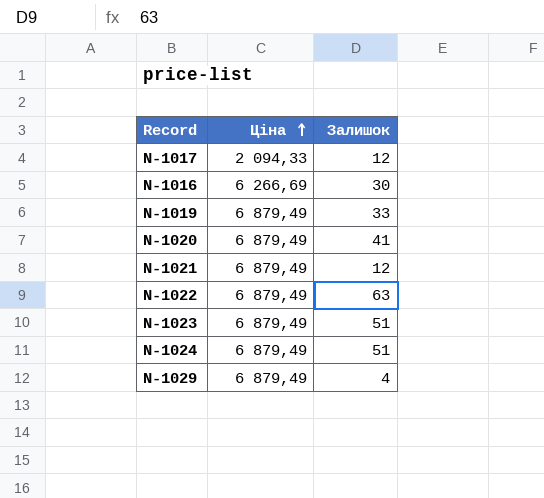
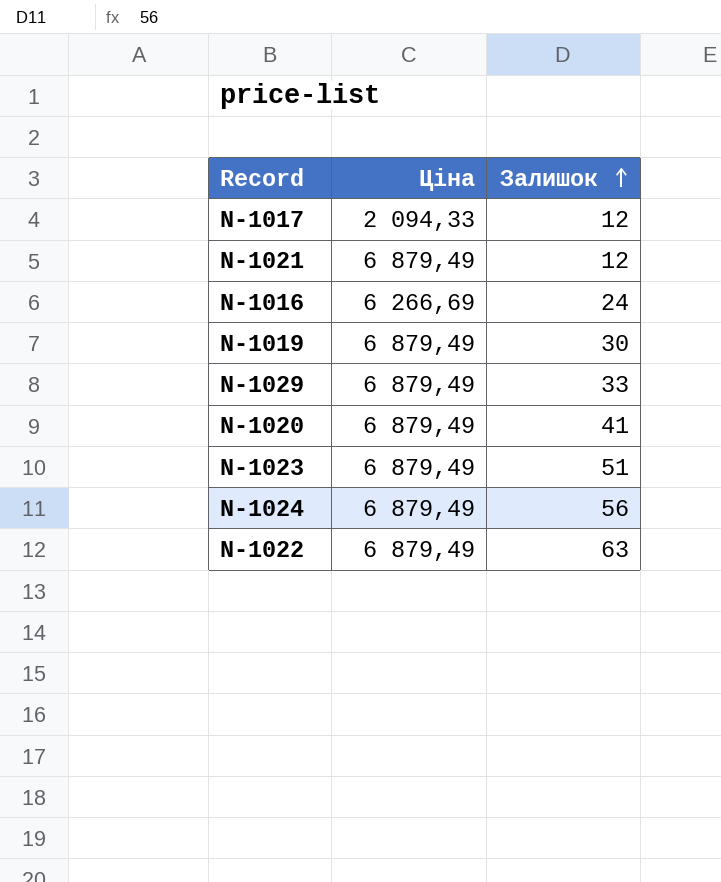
row order: Ціна ascending -> Залишок ascending
N-1016 | Залишок: 30 -> 24
N-1019 | Залишок: 33 -> 30
N-1029 | Залишок: 4 -> 33
N-1024 | Залишок: 51 -> 56

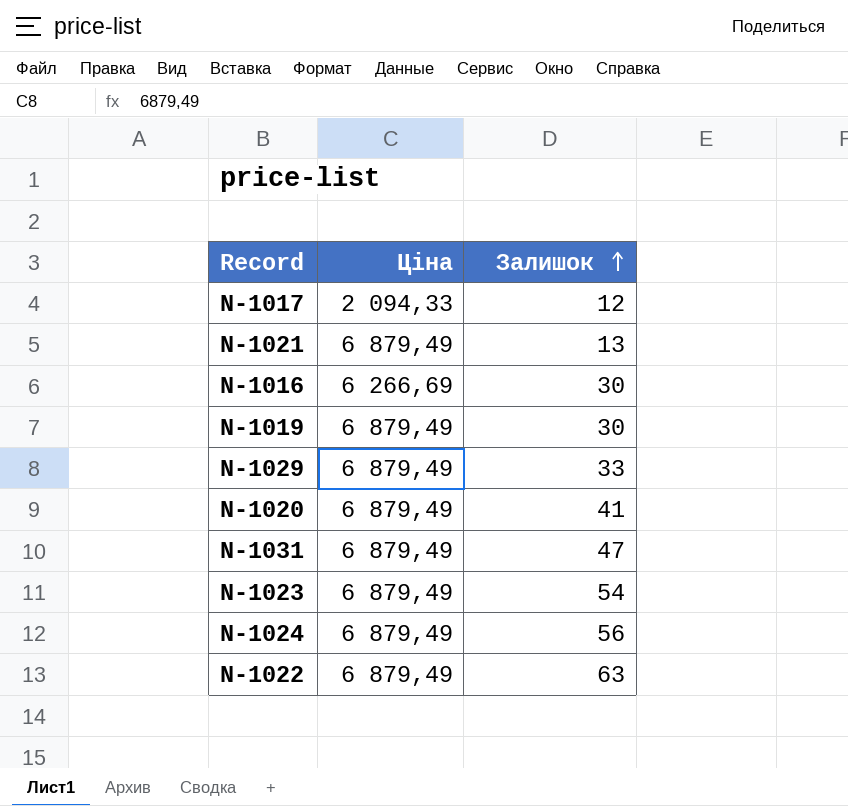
N-1021 | Залишок: 12 -> 13
N-1016 | Залишок: 24 -> 30
row N-1031: none -> 6 879,49 | 47
N-1023 | Залишок: 51 -> 54

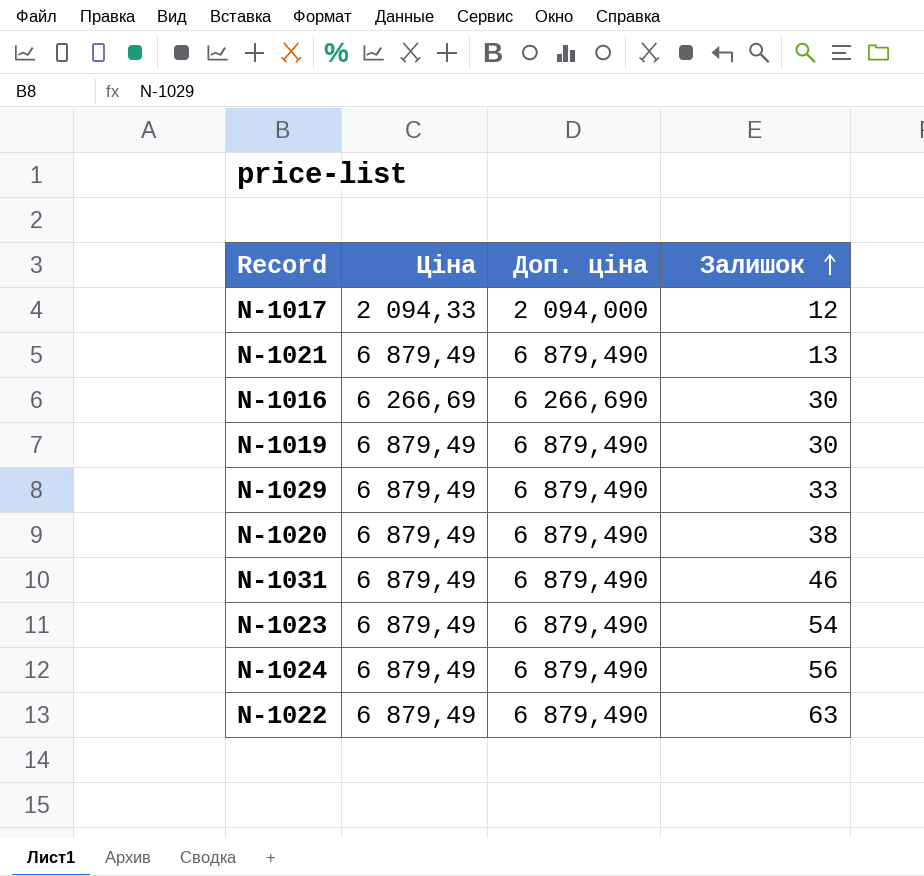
column Доп. ціна | position: none -> 3
N-1020 | Залишок: 41 -> 38
N-1031 | Залишок: 47 -> 46

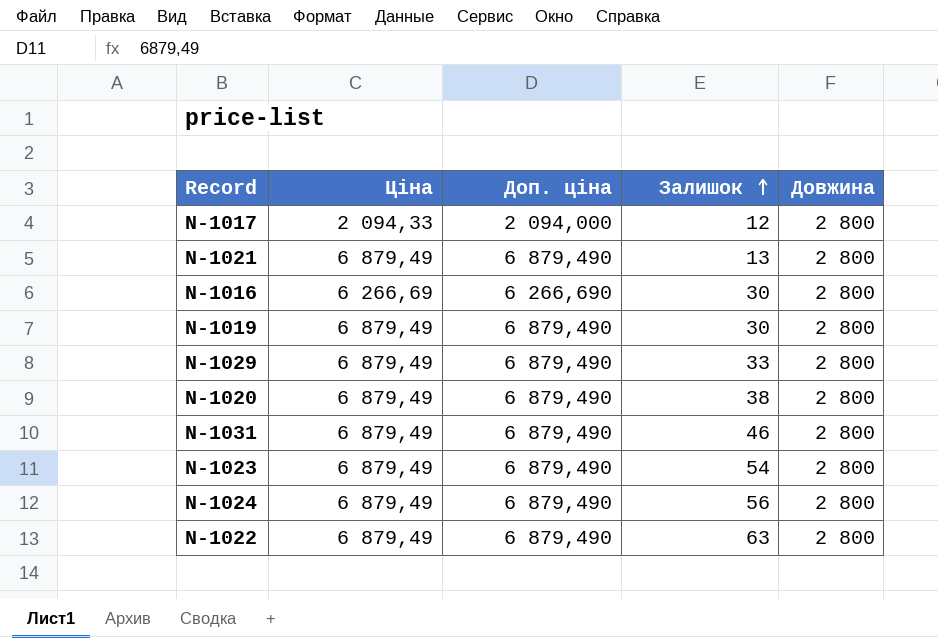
column Довжина | position: none -> 5

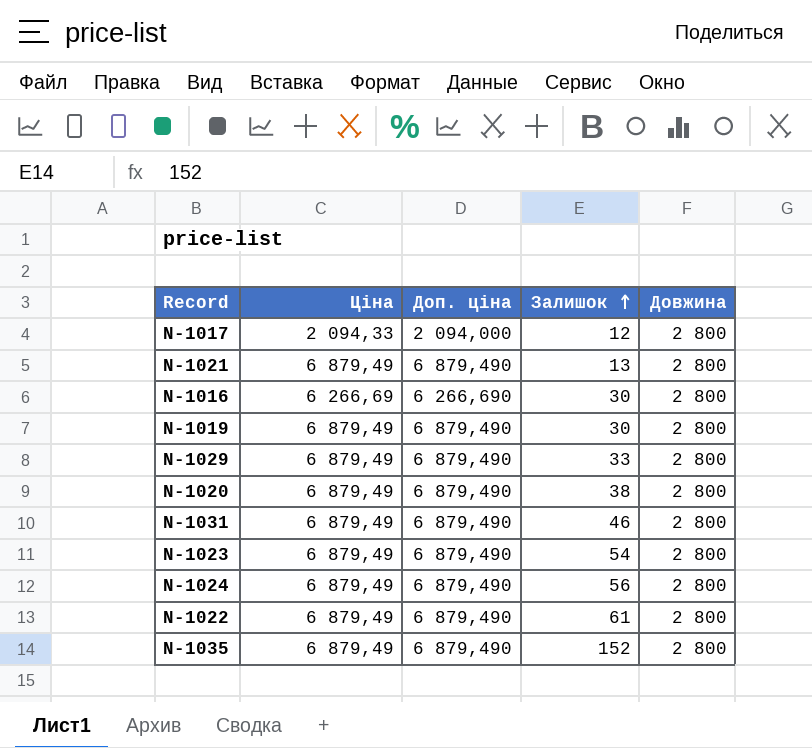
N-1022 | Залишок: 63 -> 61
row N-1035: none -> 6 879,49 | 6 879,490 | 152 | 2 800

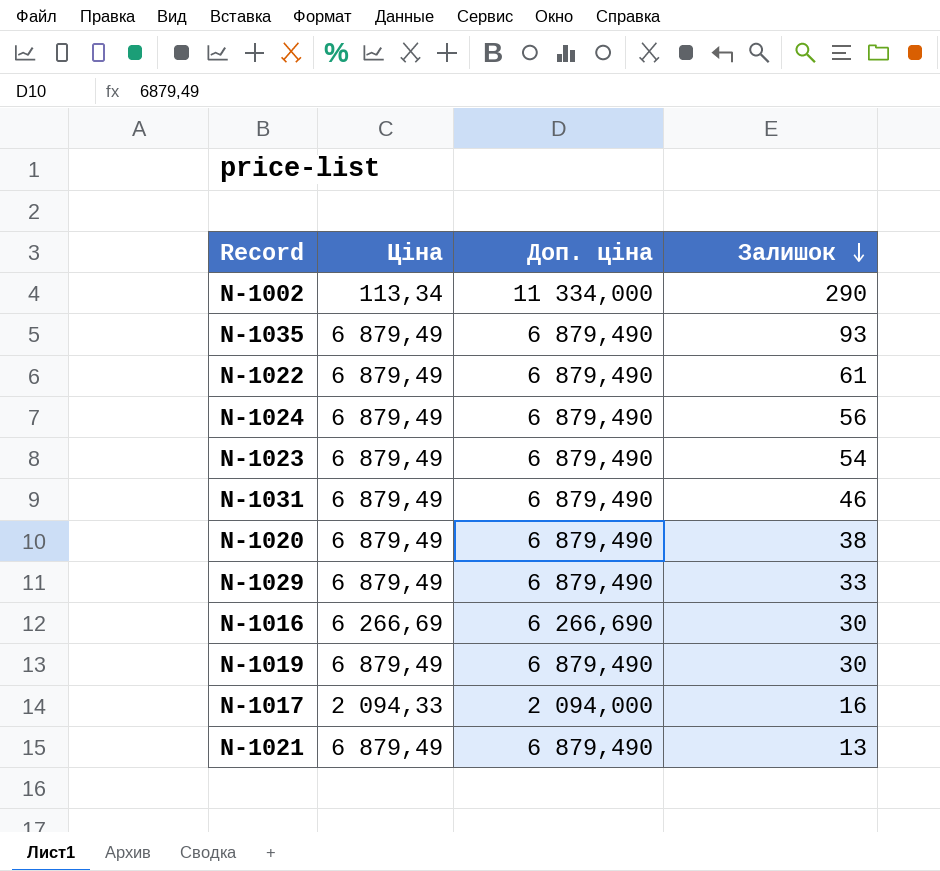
row order: Залишок ascending -> Залишок descending
column Довжина | position: 5 -> none
row N-1002: none -> 113,34 | 11 334,000 | 290
N-1035 | Залишок: 152 -> 93
N-1017 | Залишок: 12 -> 16

